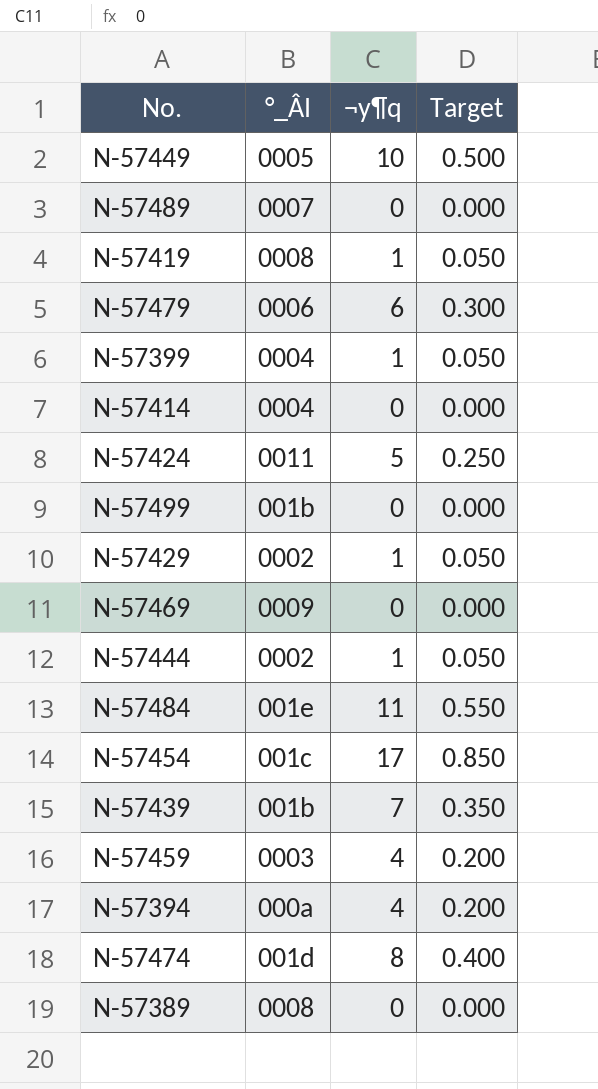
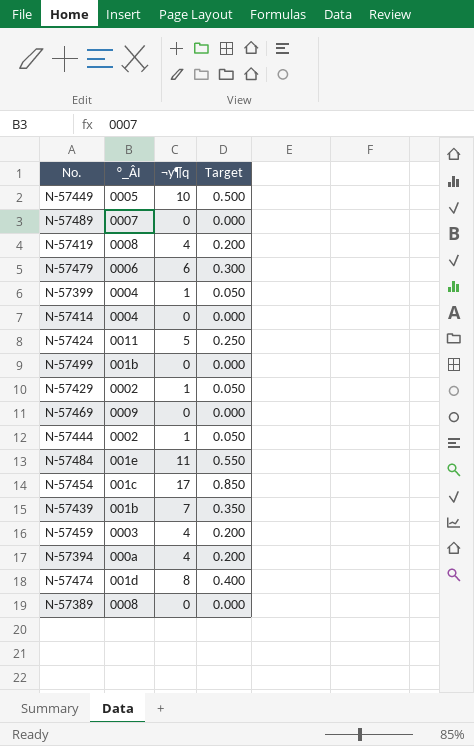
N-57419 | ¬y¶q: 1 -> 4
N-57419 | Target: 0.050 -> 0.200

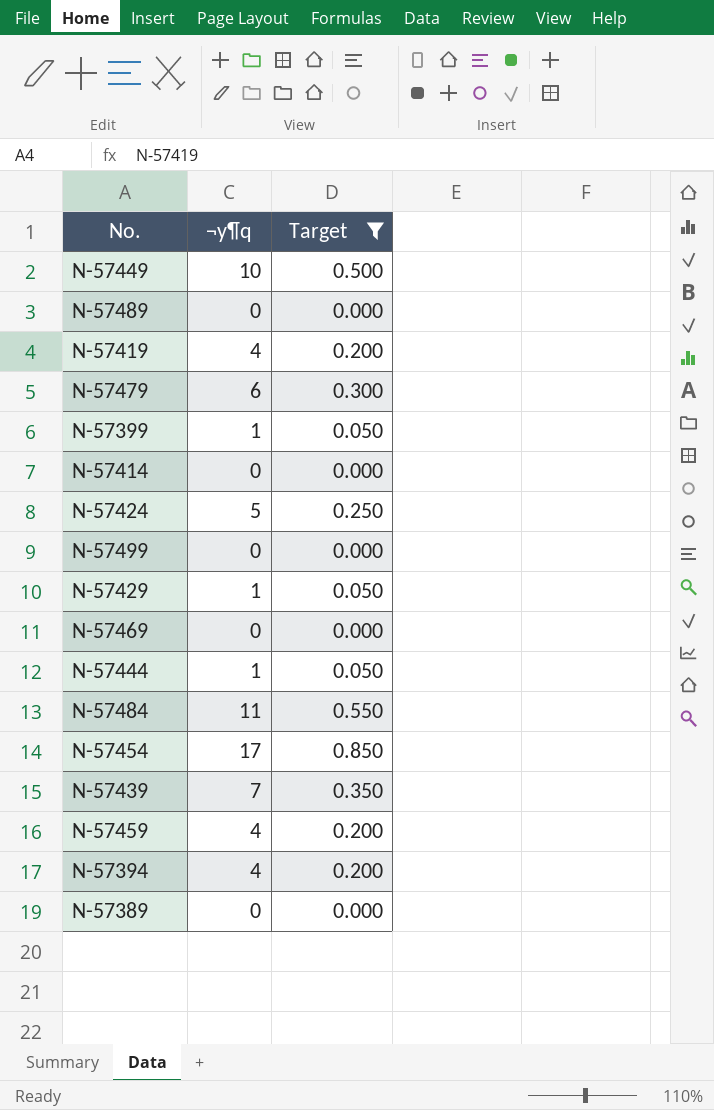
filter: none -> Target != 0.400
column °_ÂI | position: 2 -> none

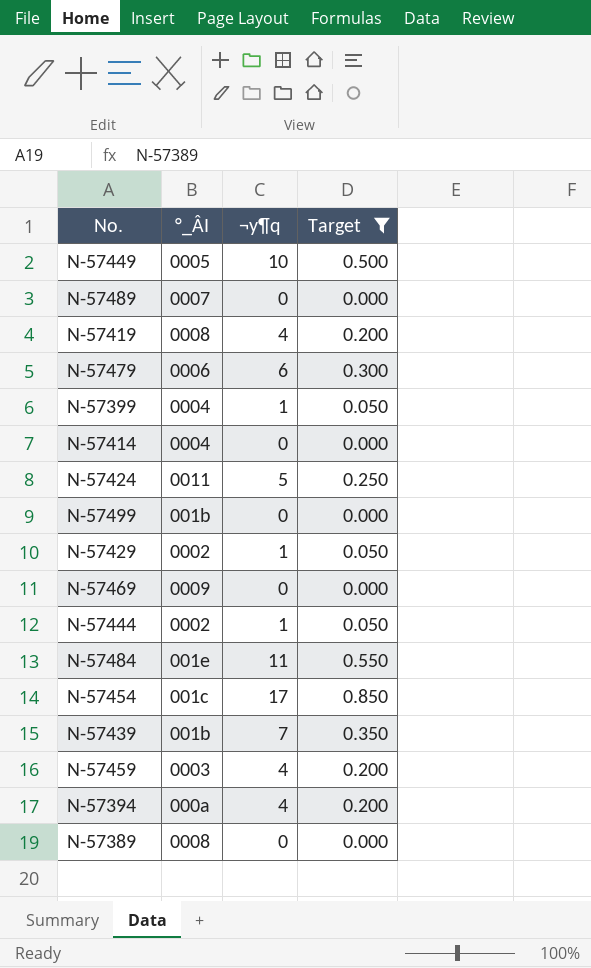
column °_ÂI | position: none -> 2

